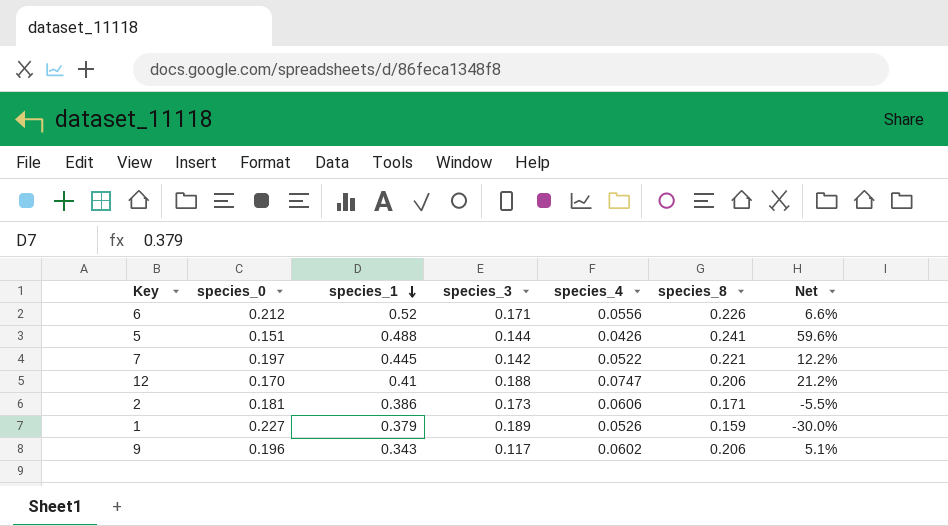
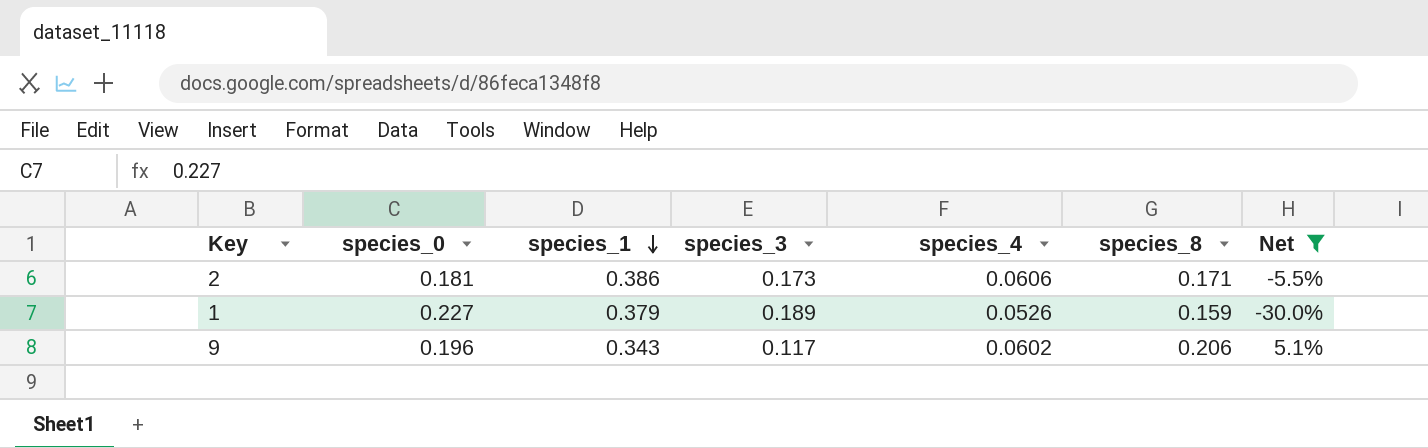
filter: none -> Net <= 5.1%

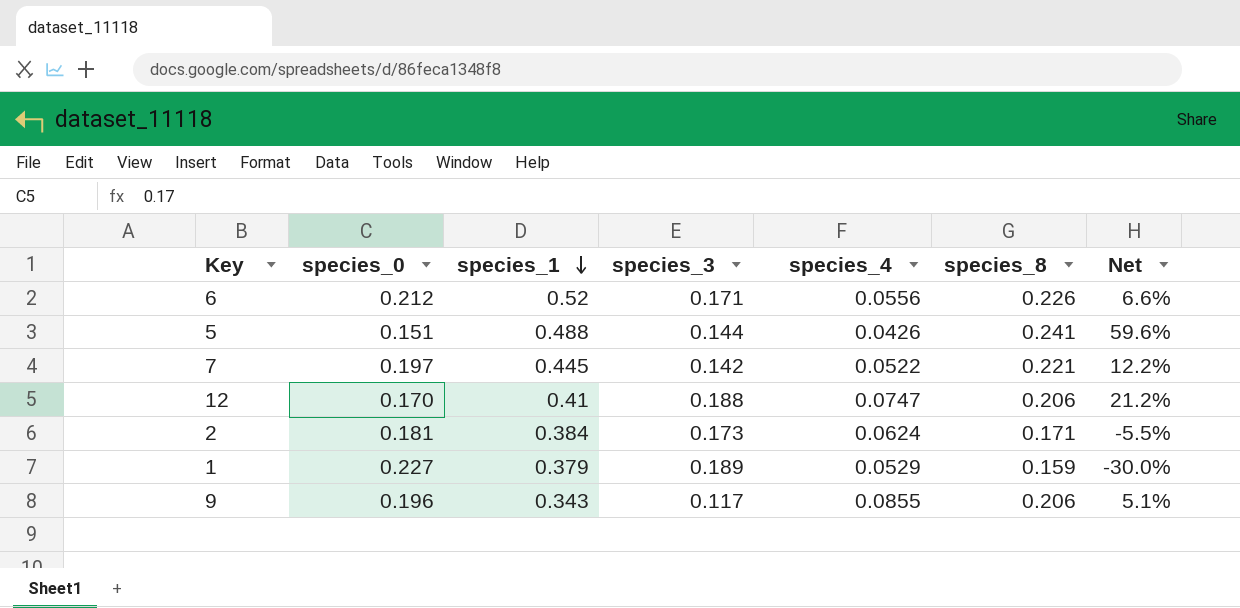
filter: Net <= 5.1% -> none
2 | species_1: 0.386 -> 0.384
2 | species_4: 0.0606 -> 0.0624
1 | species_4: 0.0526 -> 0.0529
9 | species_4: 0.0602 -> 0.0855

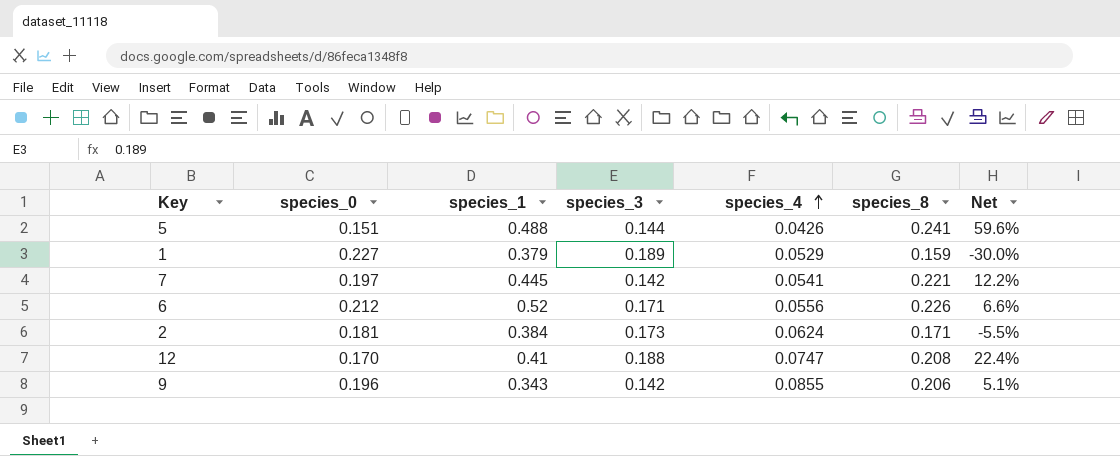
row order: species_1 descending -> species_4 ascending
7 | species_4: 0.0522 -> 0.0541
12 | species_8: 0.206 -> 0.208
12 | Net: 21.2% -> 22.4%
9 | species_3: 0.117 -> 0.142

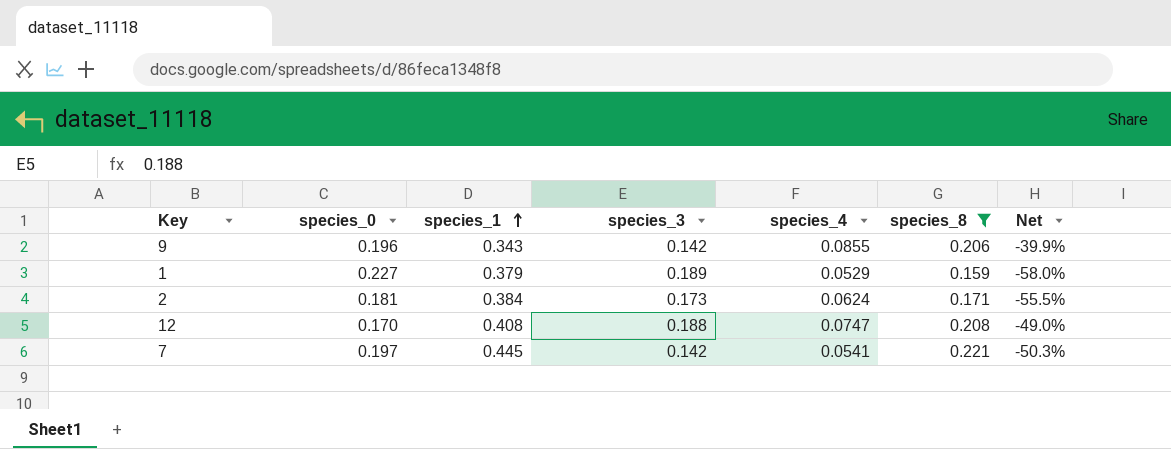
filter: none -> species_8 <= 0.221
row order: species_4 ascending -> species_1 ascending
column Net | formula: ([species_8] - [species_0]) / [species_0] -> ([species_8] - [species_1]) / [species_1]
12 | species_1: 0.41 -> 0.408

